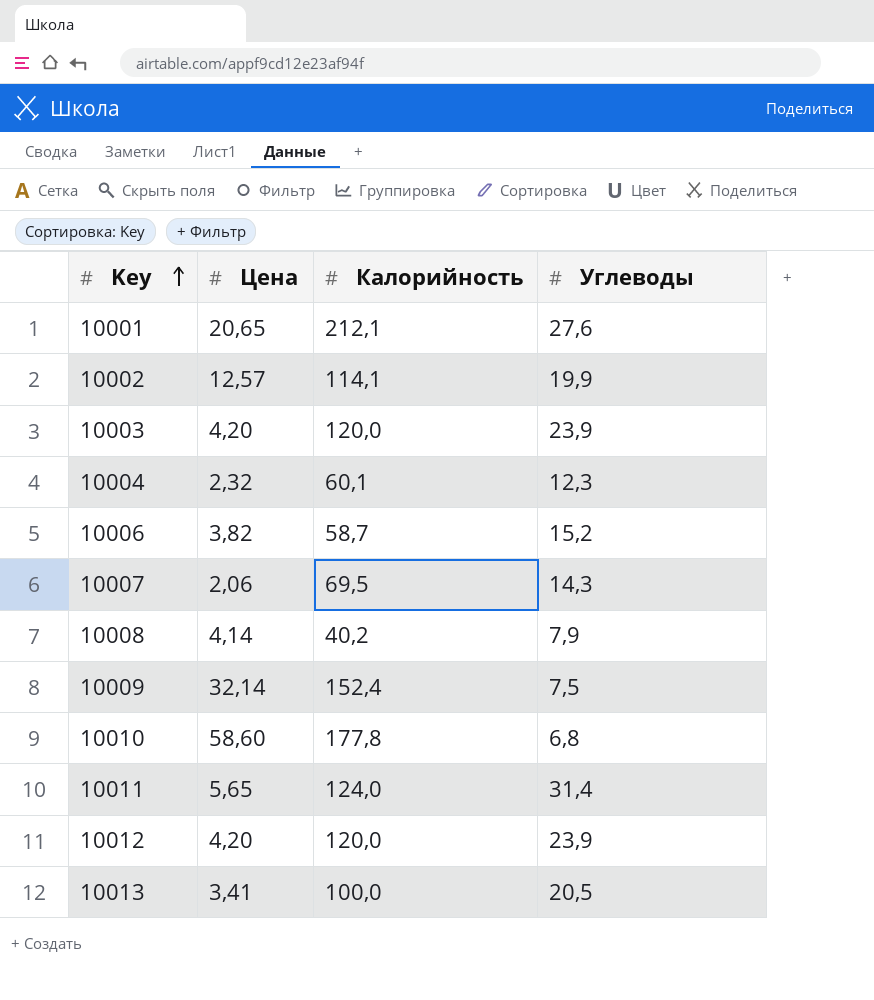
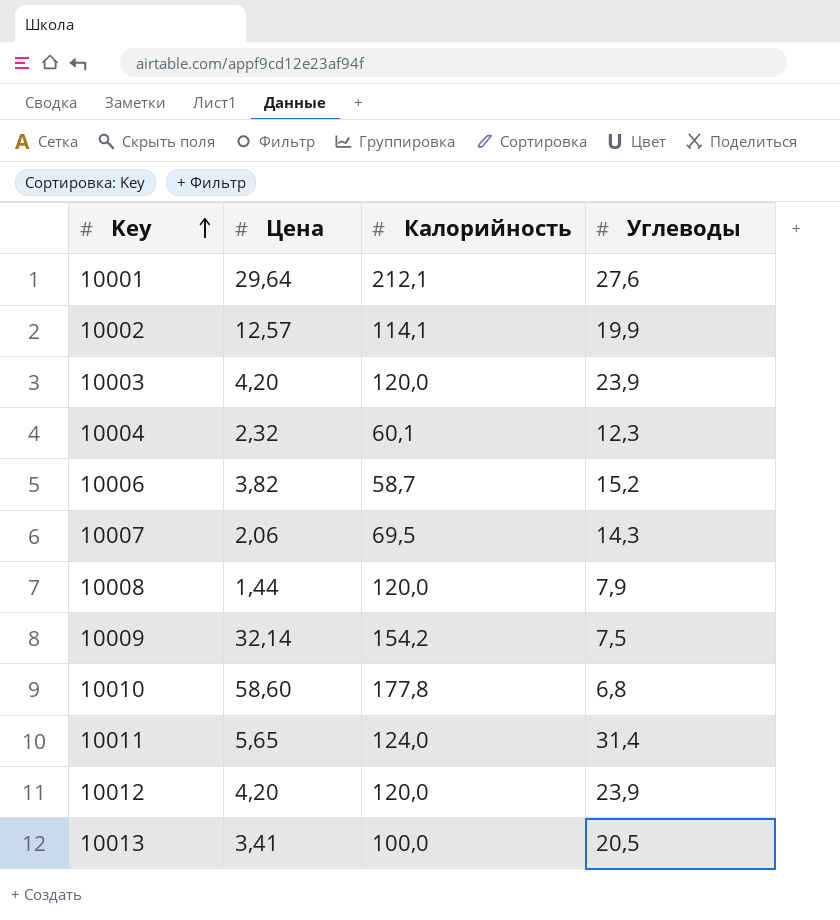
10001 | Цена: 20,65 -> 29,64
10008 | Цена: 4,14 -> 1,44
10008 | Калорийность: 40,2 -> 120,0
10009 | Калорийность: 152,4 -> 154,2

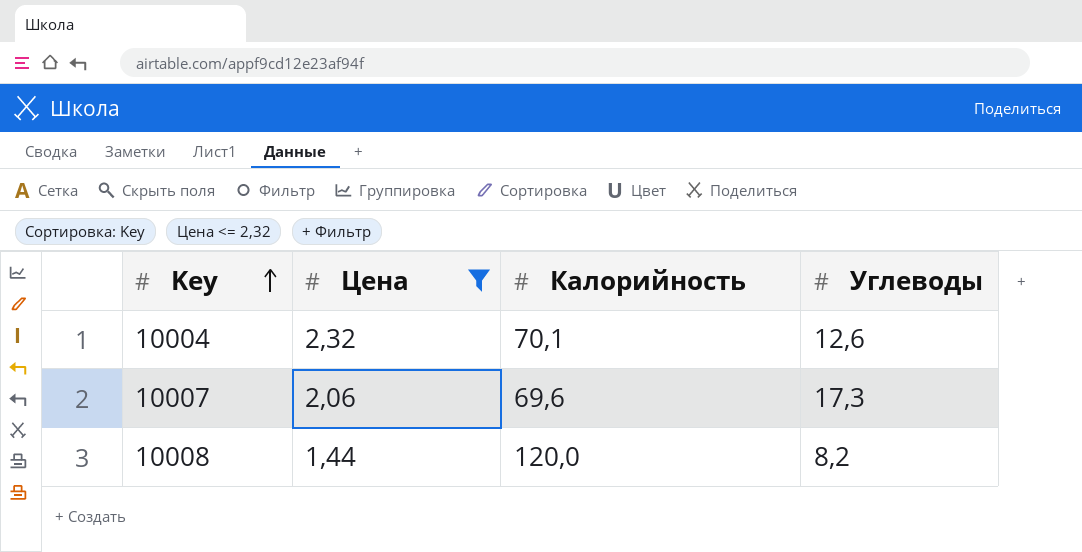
filter: none -> Цена <= 2,32
10004 | Калорийность: 60,1 -> 70,1
10004 | Углеводы: 12,3 -> 12,6
10007 | Калорийность: 69,5 -> 69,6
10007 | Углеводы: 14,3 -> 17,3
10008 | Углеводы: 7,9 -> 8,2

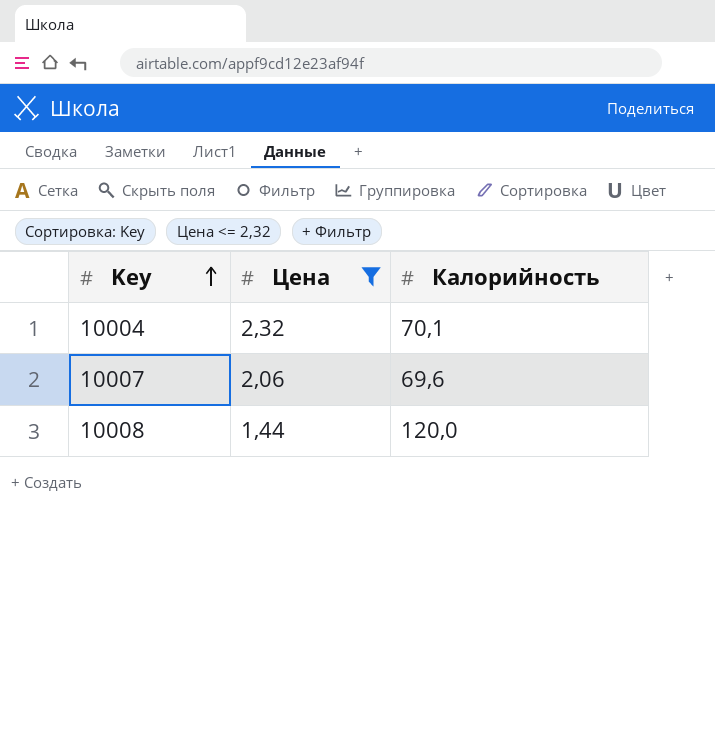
column Углеводы | position: 4 -> none

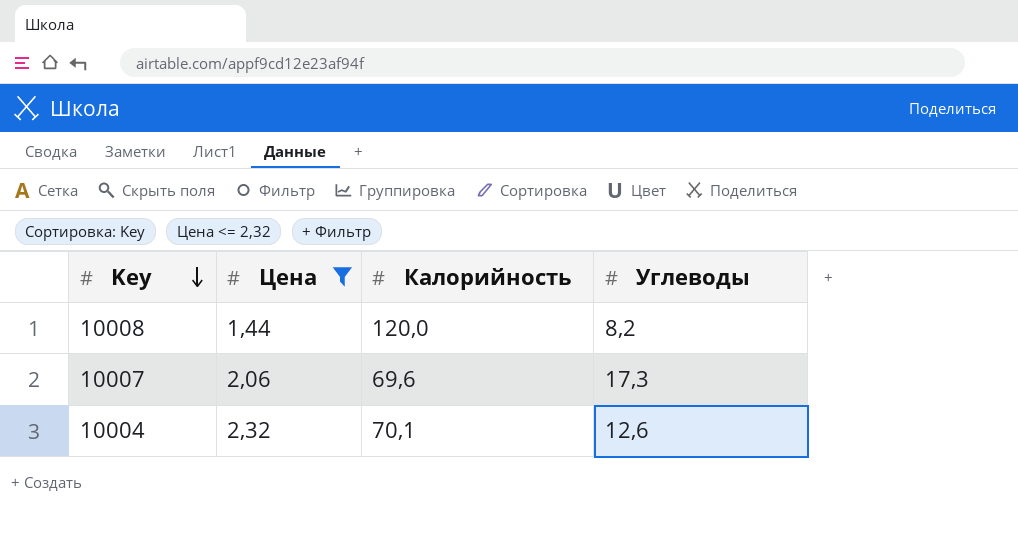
row order: Key ascending -> Key descending
column Углеводы | position: none -> 4

